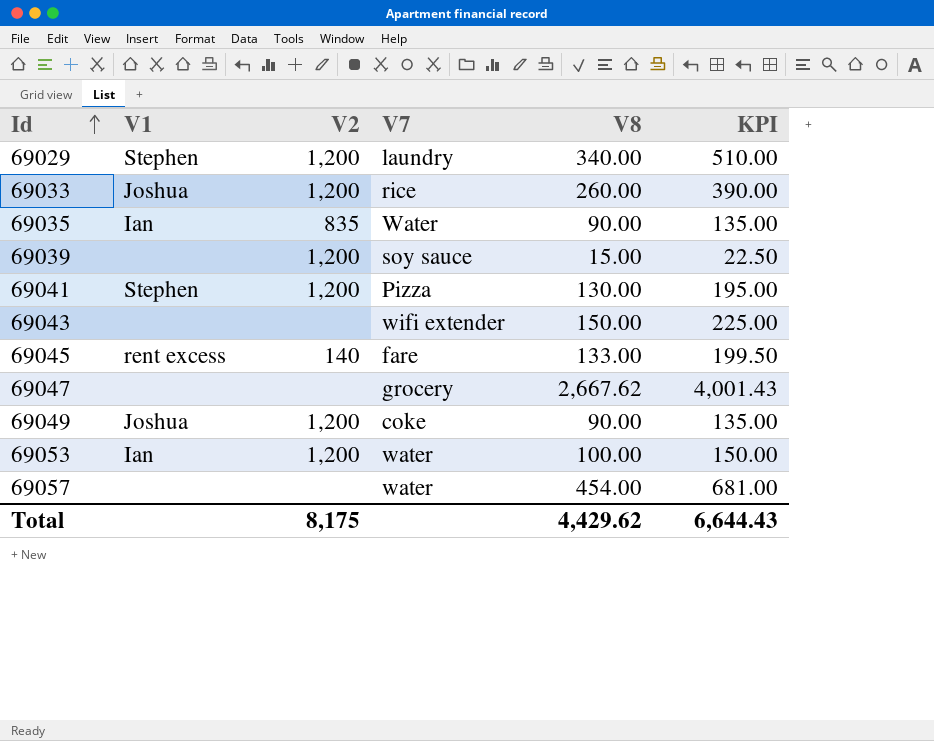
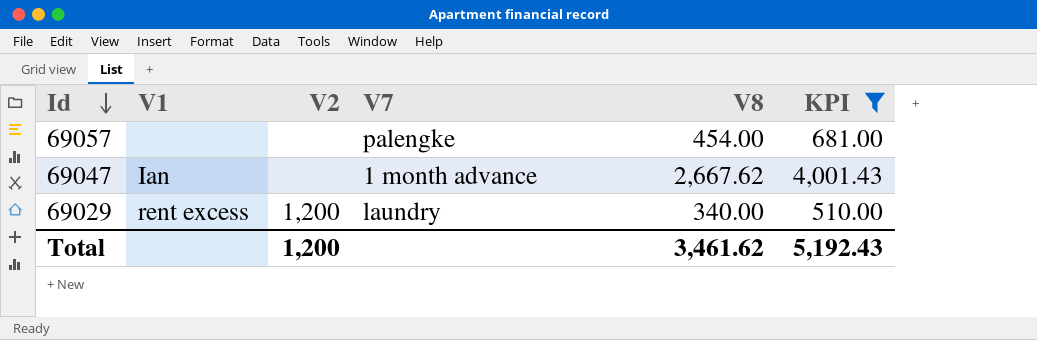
filter: none -> KPI >= 510.00
row order: Id ascending -> Id descending
69057 | V7: water -> palengke
69047 | V1: none -> Ian
69047 | V7: grocery -> 1 month advance
69029 | V1: Stephen -> rent excess
Total | V2: 8,175 -> 1,200
Total | V8: 4,429.62 -> 3,461.62
Total | KPI: 6,644.43 -> 5,192.43

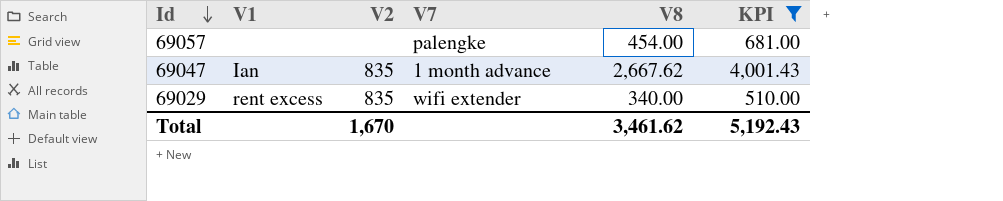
69047 | V2: none -> 835
69029 | V2: 1,200 -> 835
69029 | V7: laundry -> wifi extender
Total | V2: 1,200 -> 1,670

